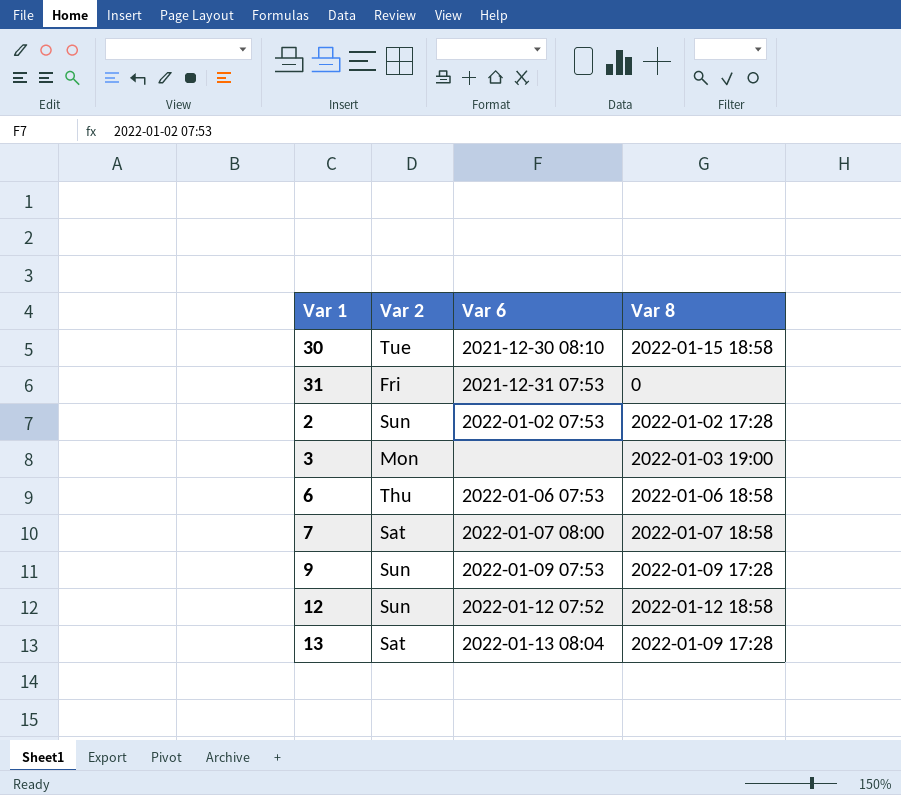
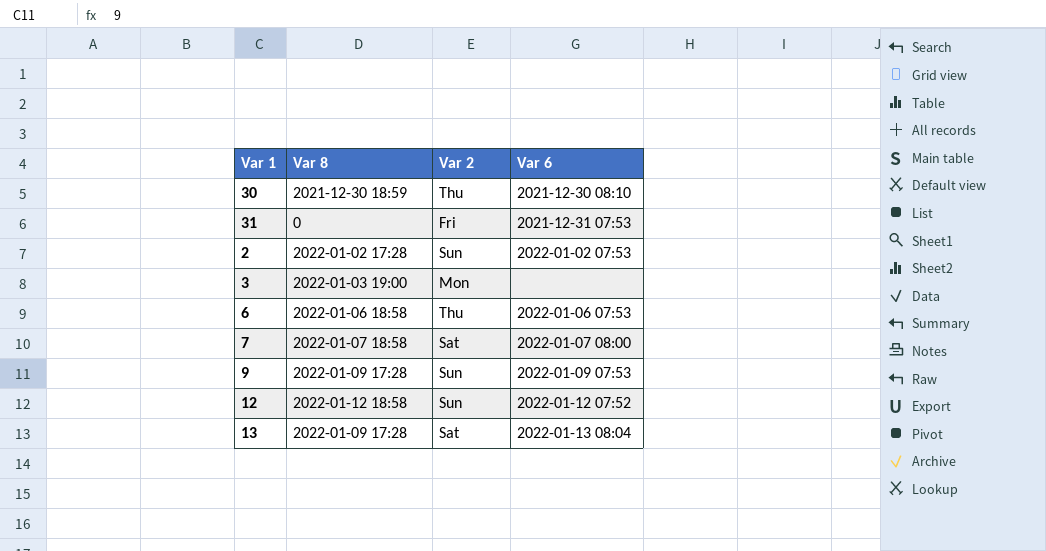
column Var 8 | position: 4 -> 2
30 | Var 8: 2022-01-15 18:58 -> 2021-12-30 18:59
30 | Var 2: Tue -> Thu

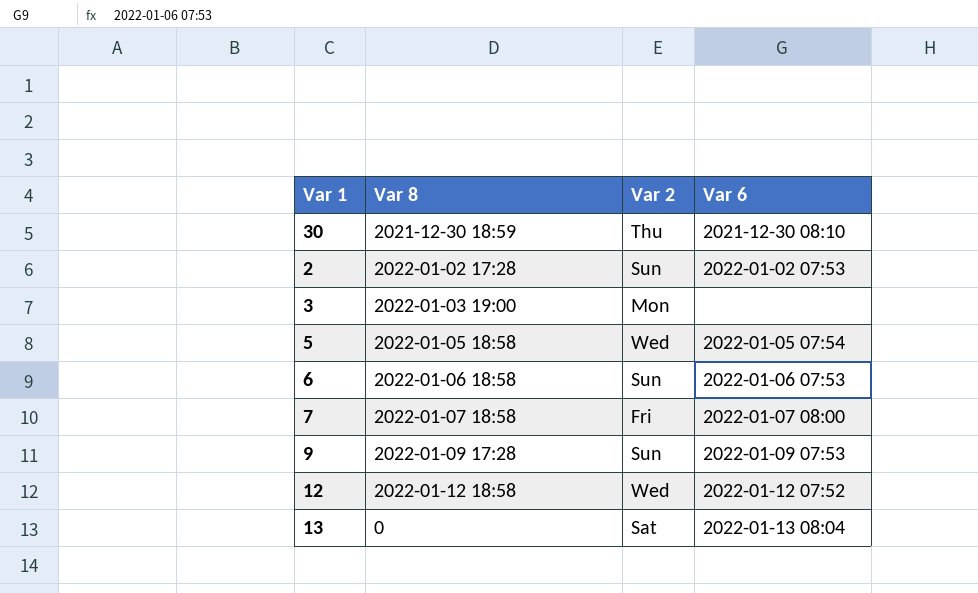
row 31: 0 | Fri | 2021-12-31 07:53 -> none
row 5: none -> 2022-01-05 18:58 | Wed | 2022-01-05 07:54
6 | Var 2: Thu -> Sun
7 | Var 2: Sat -> Fri
12 | Var 2: Sun -> Wed
13 | Var 8: 2022-01-09 17:28 -> 0

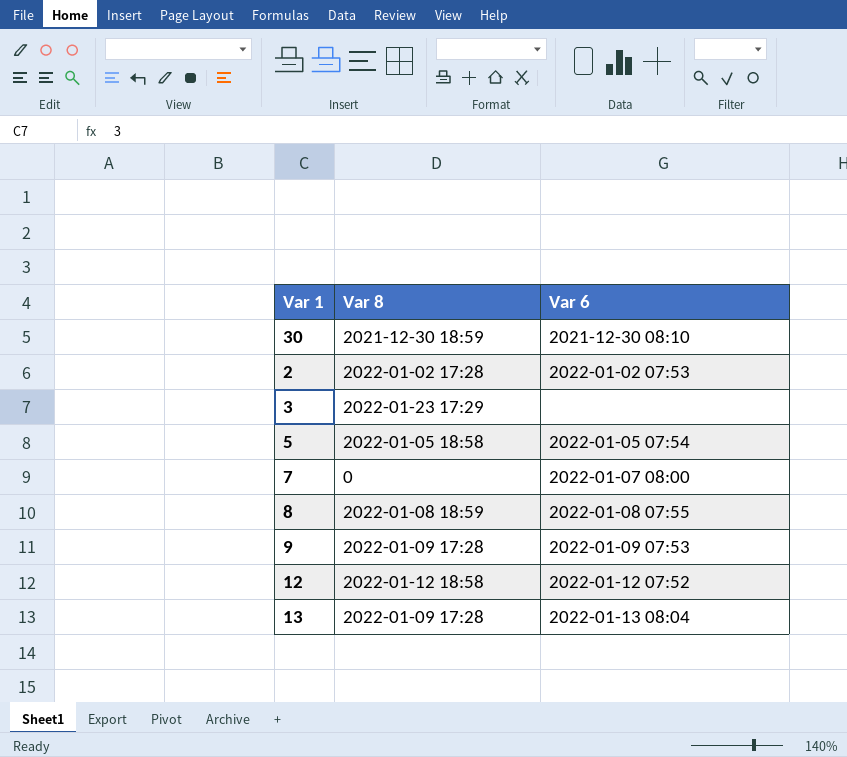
column Var 2 | position: 3 -> none
row 6: 2022-01-06 18:58 | Sun | 2022-01-06 07:53 -> none
3 | Var 8: 2022-01-03 19:00 -> 2022-01-23 17:29
7 | Var 8: 2022-01-07 18:58 -> 0
row 8: none -> 2022-01-08 18:59 | 2022-01-08 07:55
13 | Var 8: 0 -> 2022-01-09 17:28

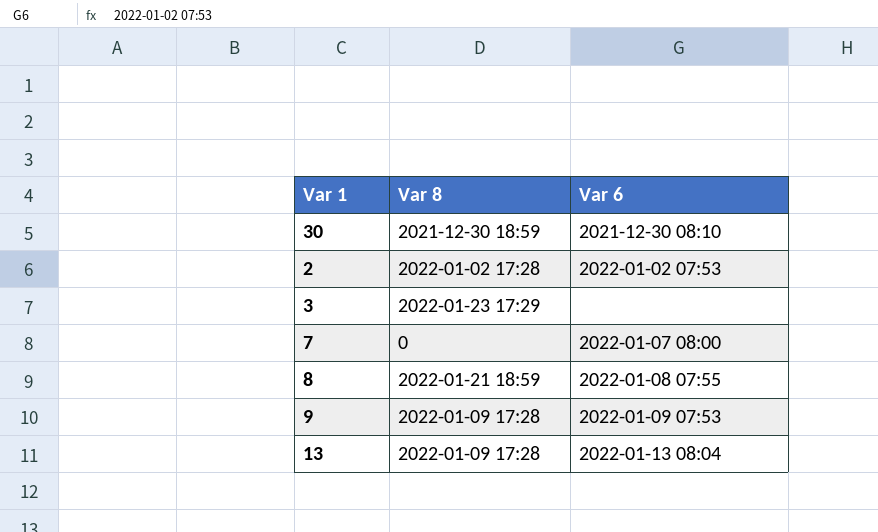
row 5: 2022-01-05 18:58 | 2022-01-05 07:54 -> none
row 12: 2022-01-12 18:58 | 2022-01-12 07:52 -> none
8 | Var 8: 2022-01-08 18:59 -> 2022-01-21 18:59

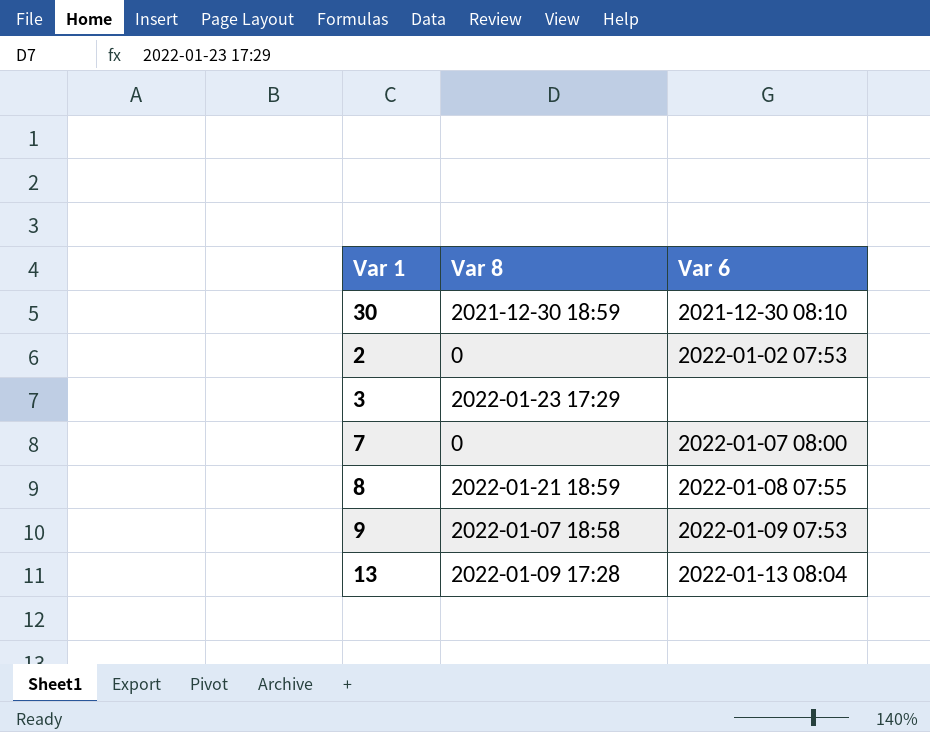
2 | Var 8: 2022-01-02 17:28 -> 0
9 | Var 8: 2022-01-09 17:28 -> 2022-01-07 18:58

